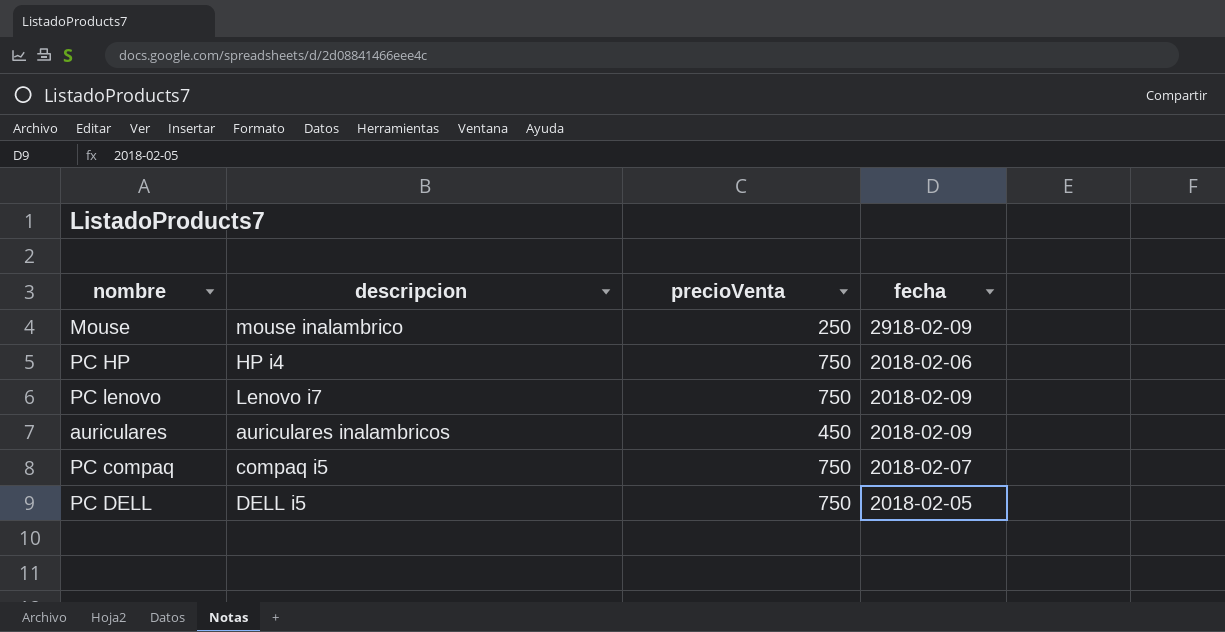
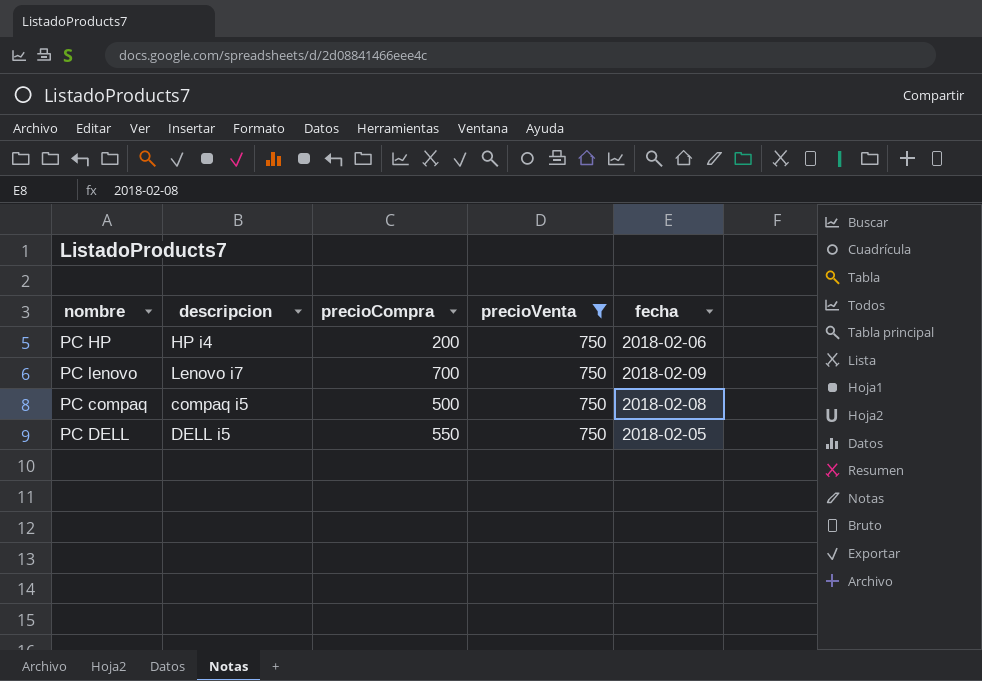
filter: none -> precioVenta = 750
column precioCompra | position: none -> 3
PC compaq | fecha: 2018-02-07 -> 2018-02-08

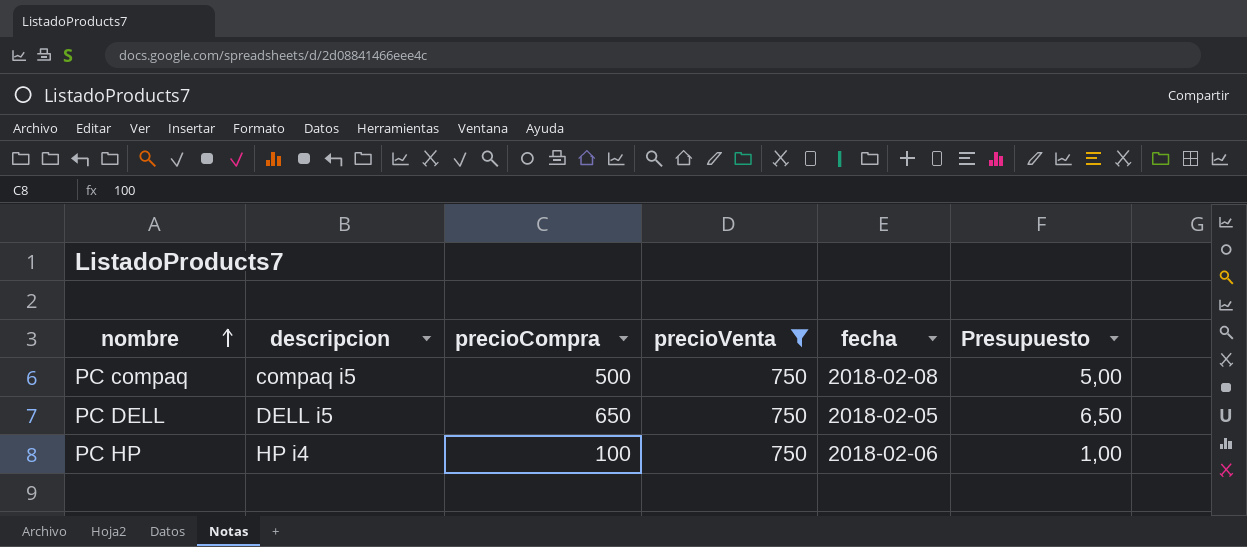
row order: none -> nombre ascending
column Presupuesto | formula: none -> [precioCompra] * 0,01
row PC lenovo: Lenovo i7 | 700 | 750 | 2018-02-09 -> none
PC DELL | precioCompra: 550 -> 650
PC HP | precioCompra: 200 -> 100

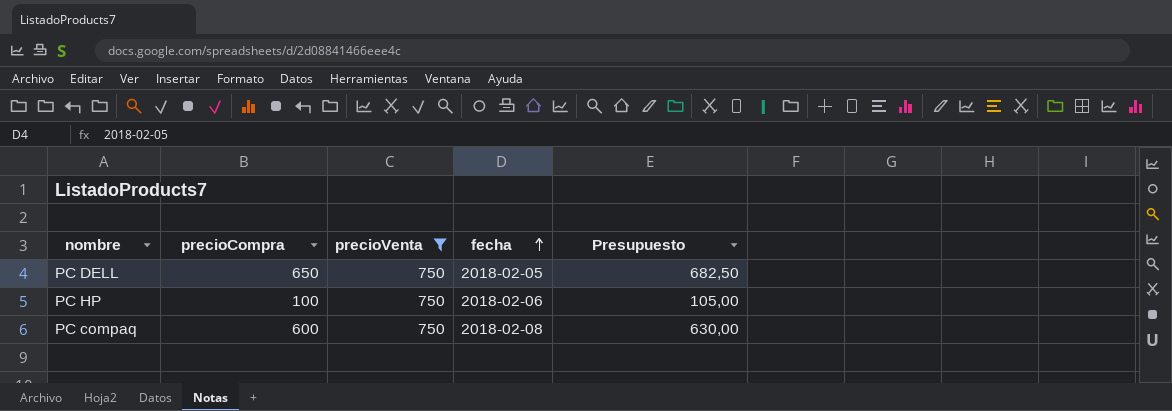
row order: nombre ascending -> fecha ascending
column descripcion | position: 2 -> none
column Presupuesto | formula: [precioCompra] * 0,01 -> [precioCompra] * 1,05
PC compaq | precioCompra: 500 -> 600

